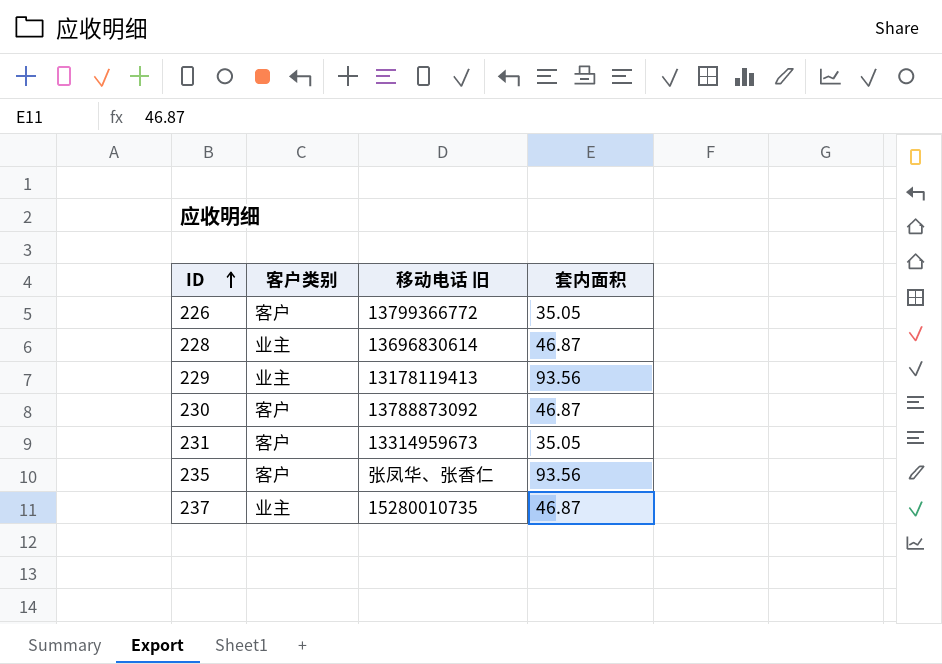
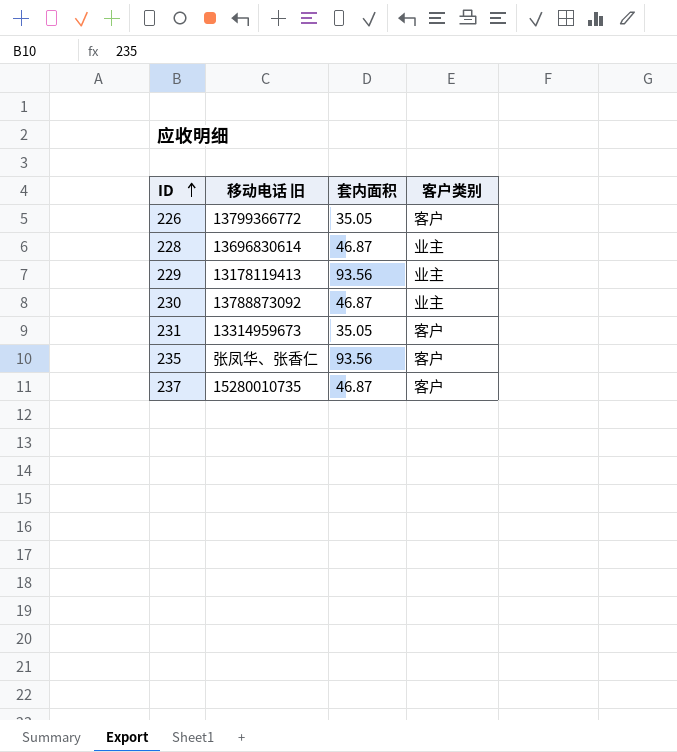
column 客户类别 | position: 2 -> 4
230 | 客户类别: 客户 -> 业主
237 | 客户类别: 业主 -> 客户

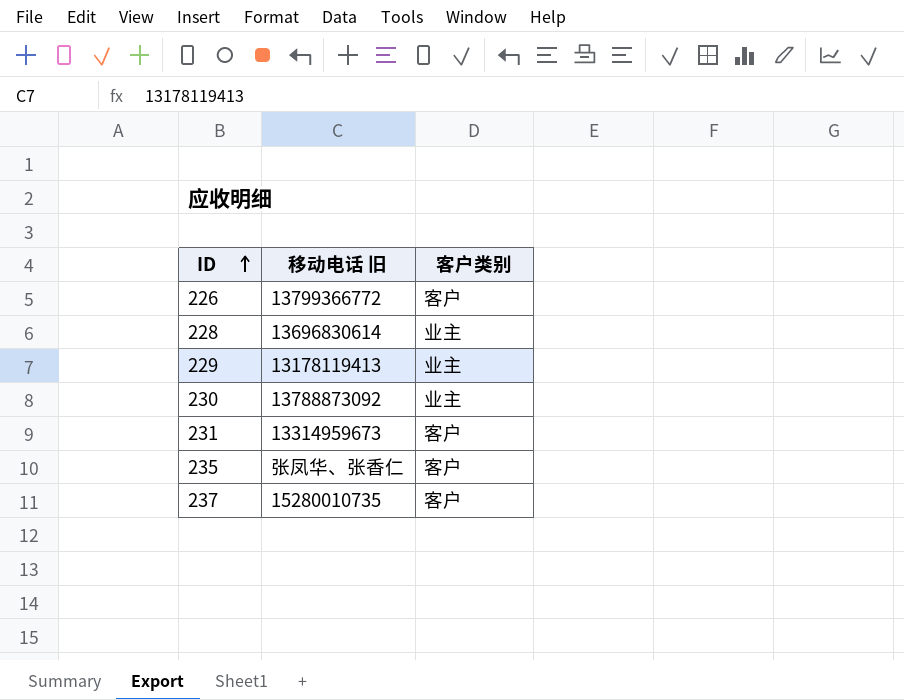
column 套内面积 | position: 3 -> none

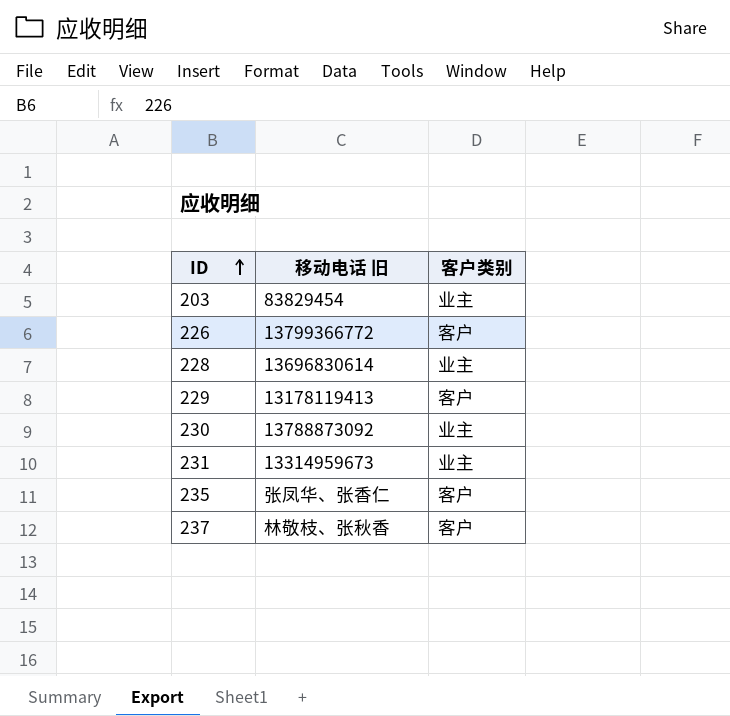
row 203: none -> 83829454 | 业主
229 | 客户类别: 业主 -> 客户
231 | 客户类别: 客户 -> 业主
237 | 移动电话 旧: 15280010735 -> 林敬枝、张秋香

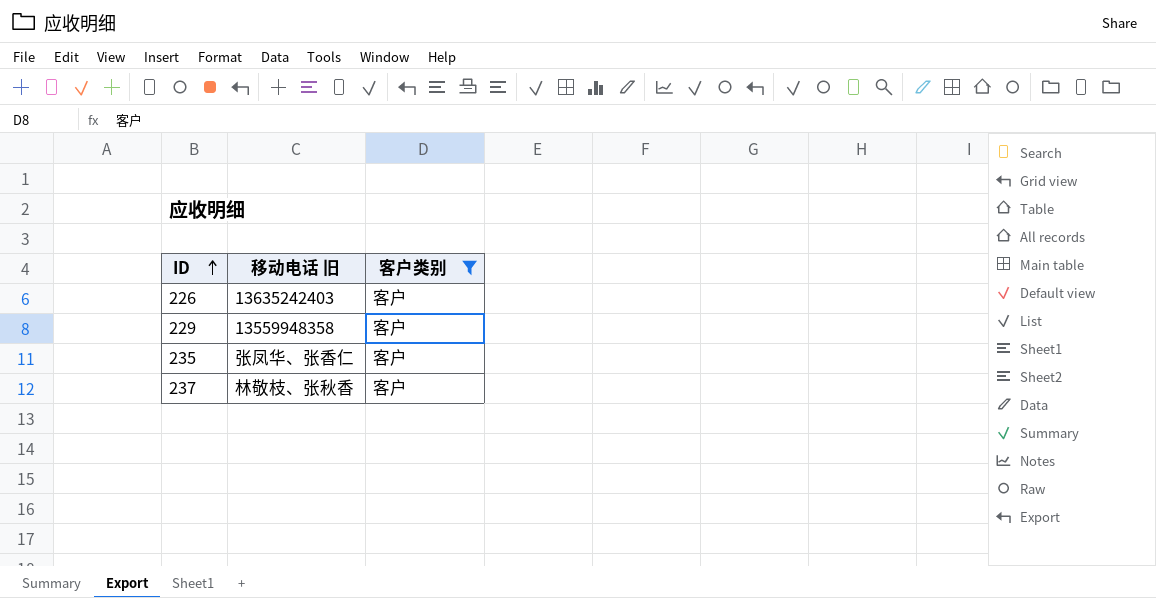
filter: none -> 客户类别 = 客户
226 | 移动电话 旧: 13799366772 -> 13635242403
229 | 移动电话 旧: 13178119413 -> 13559948358

